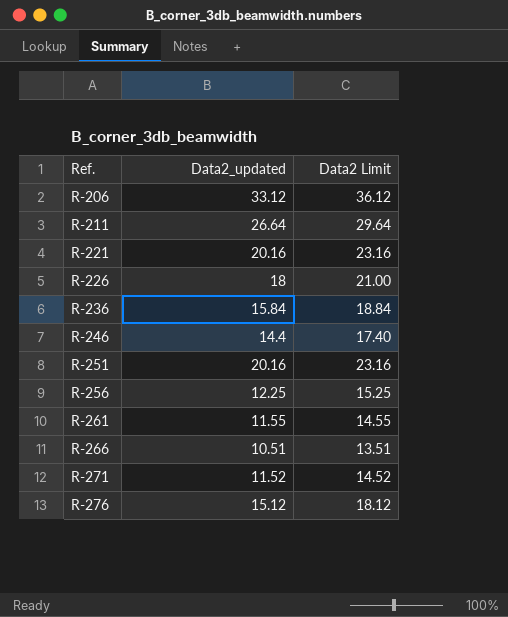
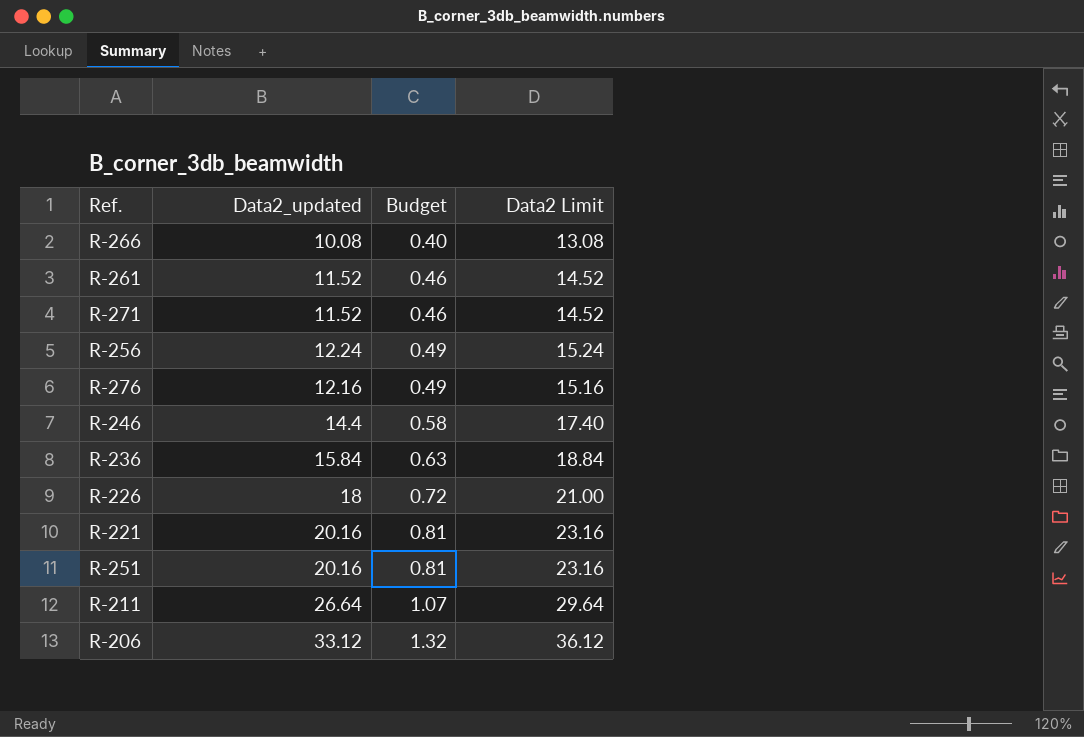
row order: Ref. ascending -> Budget ascending
column Budget | formula: none -> [Data2_updated] * 0.04
R-266 | Data2_updated: 10.51 -> 10.08
R-266 | Data2 Limit: 13.51 -> 13.08
R-261 | Data2_updated: 11.55 -> 11.52
R-261 | Data2 Limit: 14.55 -> 14.52
R-256 | Data2_updated: 12.25 -> 12.24
R-256 | Data2 Limit: 15.25 -> 15.24
R-276 | Data2_updated: 15.12 -> 12.16
R-276 | Data2 Limit: 18.12 -> 15.16

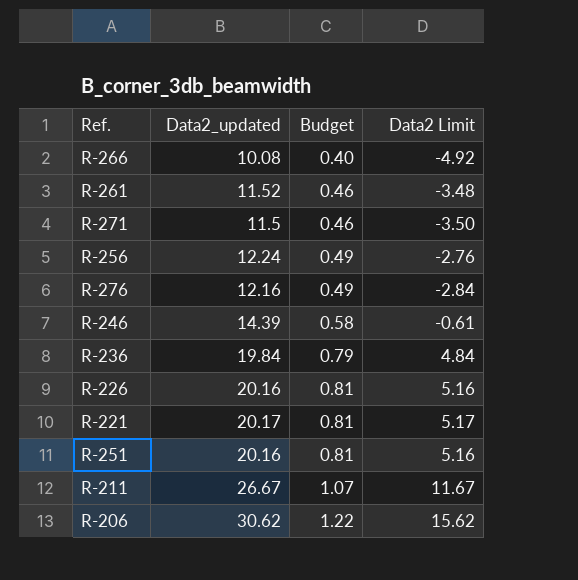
column Data2 Limit | formula: [Data2_updated] + 3 -> [Data2_updated] - 15
R-271 | Data2_updated: 11.52 -> 11.5
R-246 | Data2_updated: 14.4 -> 14.39
R-236 | Data2_updated: 15.84 -> 19.84
R-236 | Budget: 0.63 -> 0.79
R-226 | Data2_updated: 18 -> 20.16
R-226 | Budget: 0.72 -> 0.81
R-221 | Data2_updated: 20.16 -> 20.17
R-211 | Data2_updated: 26.64 -> 26.67
R-206 | Data2_updated: 33.12 -> 30.62
R-206 | Budget: 1.32 -> 1.22

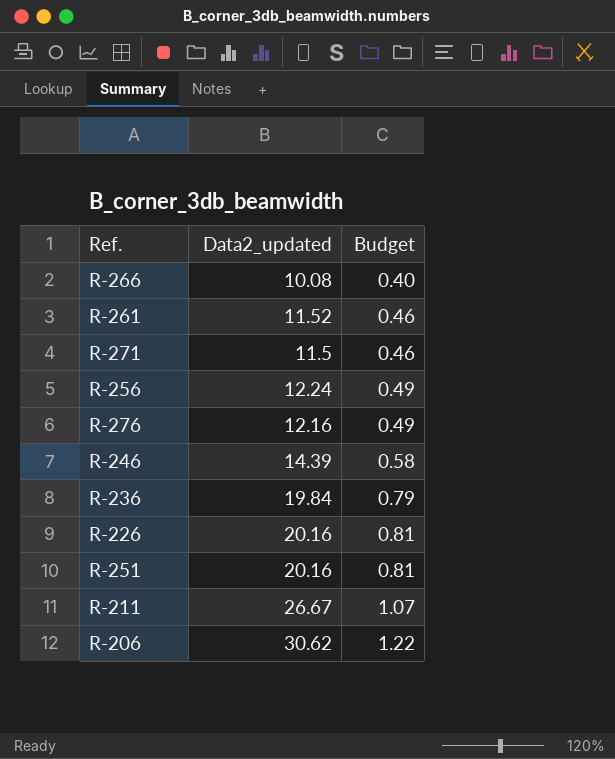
column Data2 Limit | formula: [Data2_updated] - 15 -> none
row R-221: 20.17 | 0.81 | 5.17 -> none

